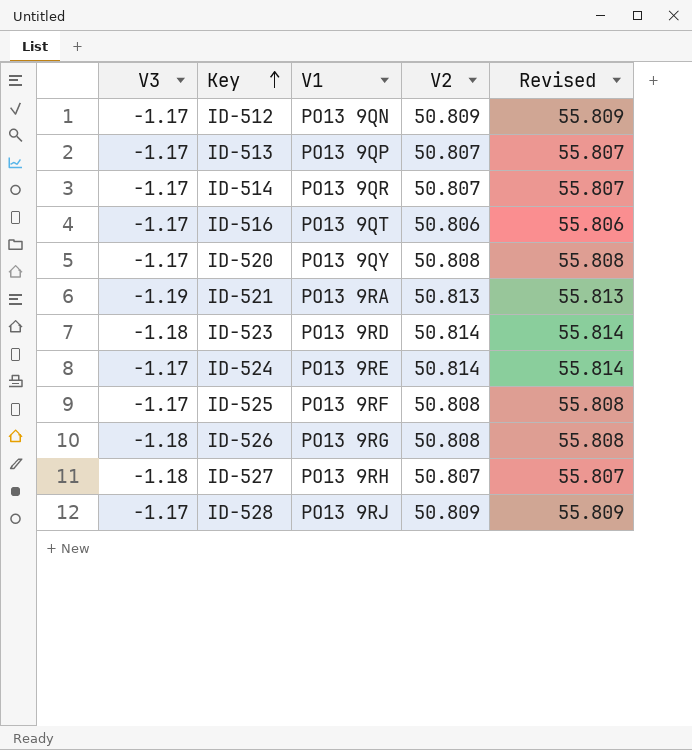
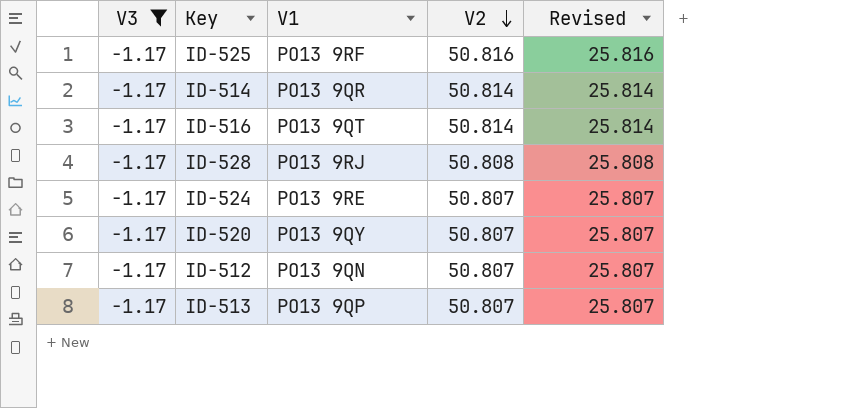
filter: none -> V3 = -1.17
row order: Key ascending -> V2 descending
column Revised | formula: [V2] + 5 -> [V2] - 25
ID-525 | V2: 50.808 -> 50.816
ID-514 | V2: 50.807 -> 50.814
ID-516 | V2: 50.806 -> 50.814
ID-528 | V2: 50.809 -> 50.808
ID-524 | V2: 50.814 -> 50.807
ID-520 | V2: 50.808 -> 50.807
ID-512 | V2: 50.809 -> 50.807

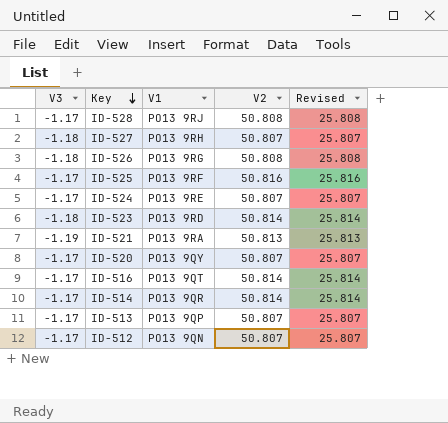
filter: V3 = -1.17 -> none
row order: V2 descending -> Key descending

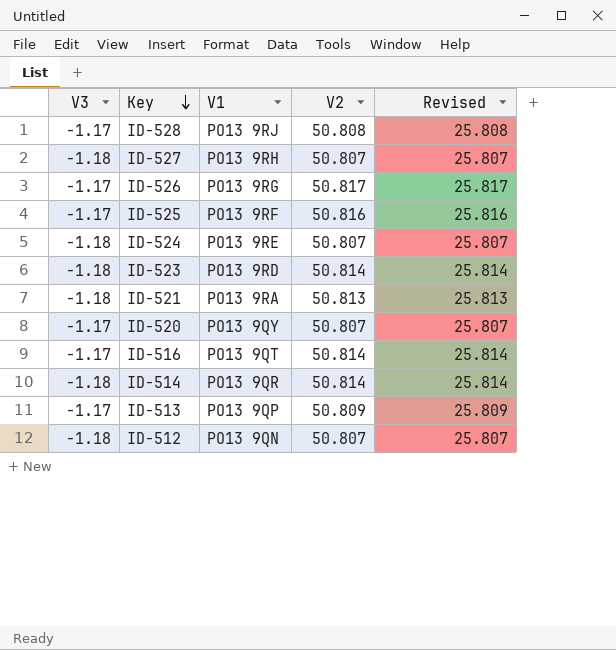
ID-526 | V3: -1.18 -> -1.17
ID-526 | V2: 50.808 -> 50.817
ID-526 | Revised: 25.808 -> 25.817
ID-524 | V3: -1.17 -> -1.18
ID-521 | V3: -1.19 -> -1.18
ID-514 | V3: -1.17 -> -1.18
ID-513 | V2: 50.807 -> 50.809
ID-513 | Revised: 25.807 -> 25.809
ID-512 | V3: -1.17 -> -1.18

